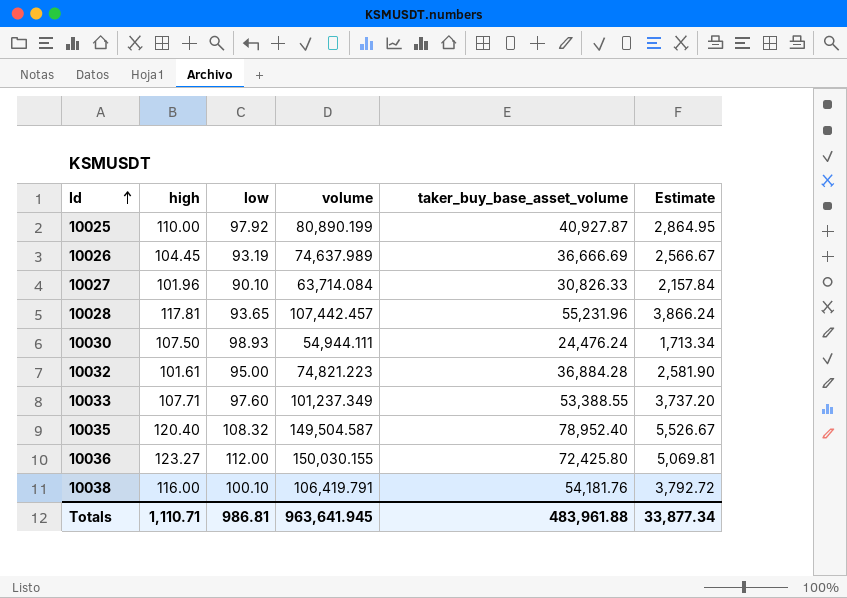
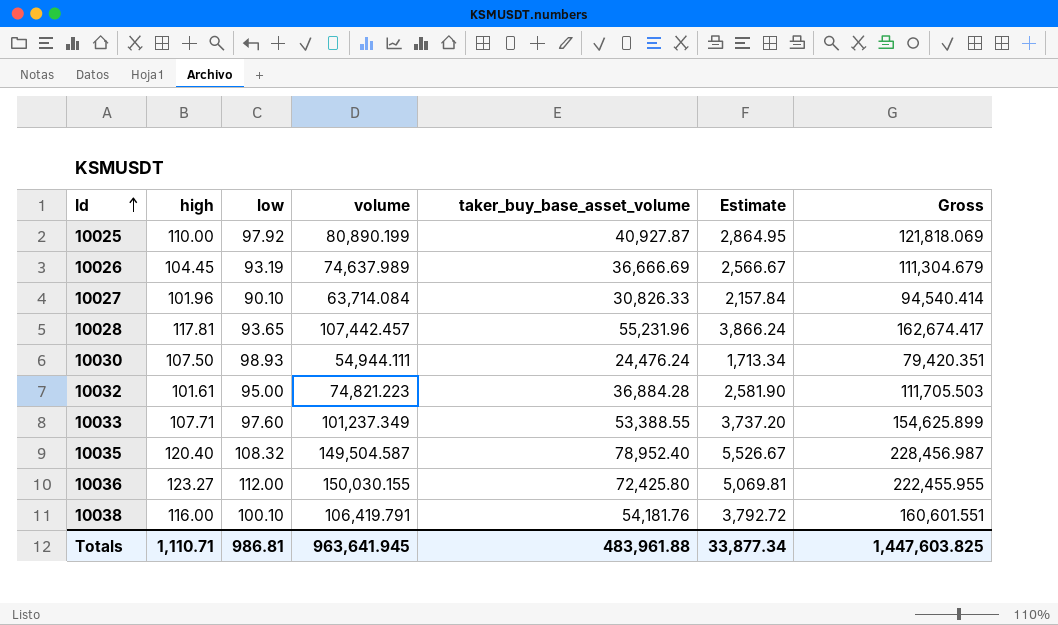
column Gross | formula: none -> [volume] + [taker_buy_base_asset_volume]

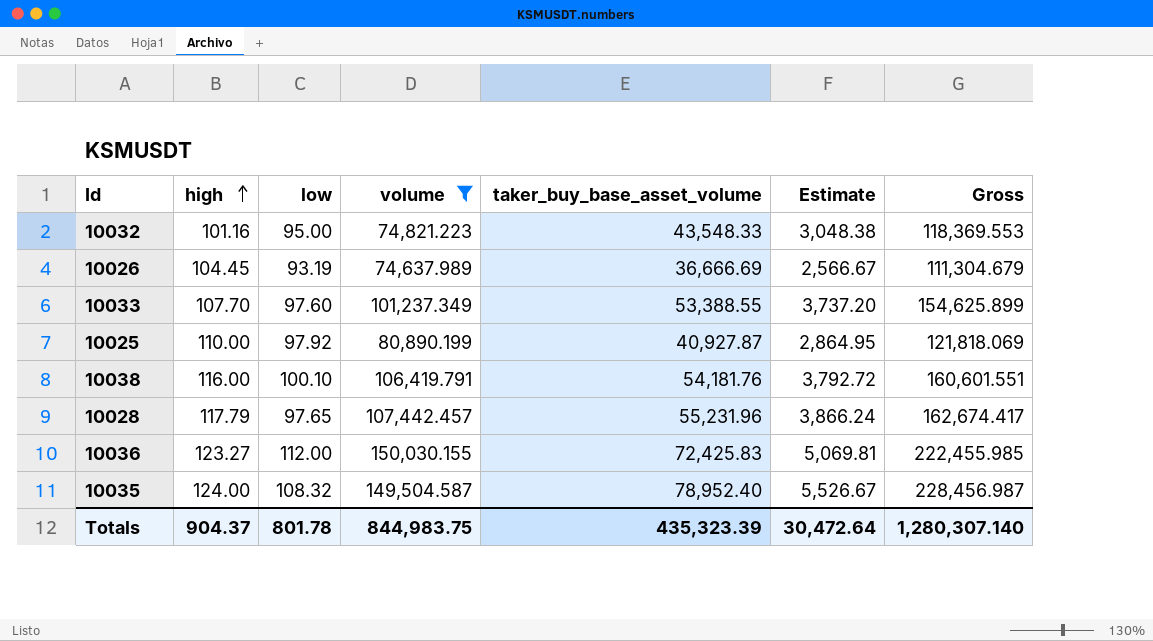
filter: none -> volume >= 74,637.989
row order: Id ascending -> high ascending
10032 | high: 101.61 -> 101.16
10032 | taker_buy_base_asset_volume: 36,884.28 -> 43,548.33
10032 | Estimate: 2,581.90 -> 3,048.38
10032 | Gross: 111,705.503 -> 118,369.553
10033 | high: 107.71 -> 107.70
10028 | high: 117.81 -> 117.79
10028 | low: 93.65 -> 97.65
10036 | taker_buy_base_asset_volume: 72,425.80 -> 72,425.83
10036 | Gross: 222,455.955 -> 222,455.985
10035 | high: 120.40 -> 124.00
Totals | high: 1,110.71 -> 904.37
Totals | low: 986.81 -> 801.78
Totals | volume: 963,641.945 -> 844,983.75
Totals | taker_buy_base_asset_volume: 483,961.88 -> 435,323.39
Totals | Estimate: 33,877.34 -> 30,472.64
Totals | Gross: 1,447,603.825 -> 1,280,307.140

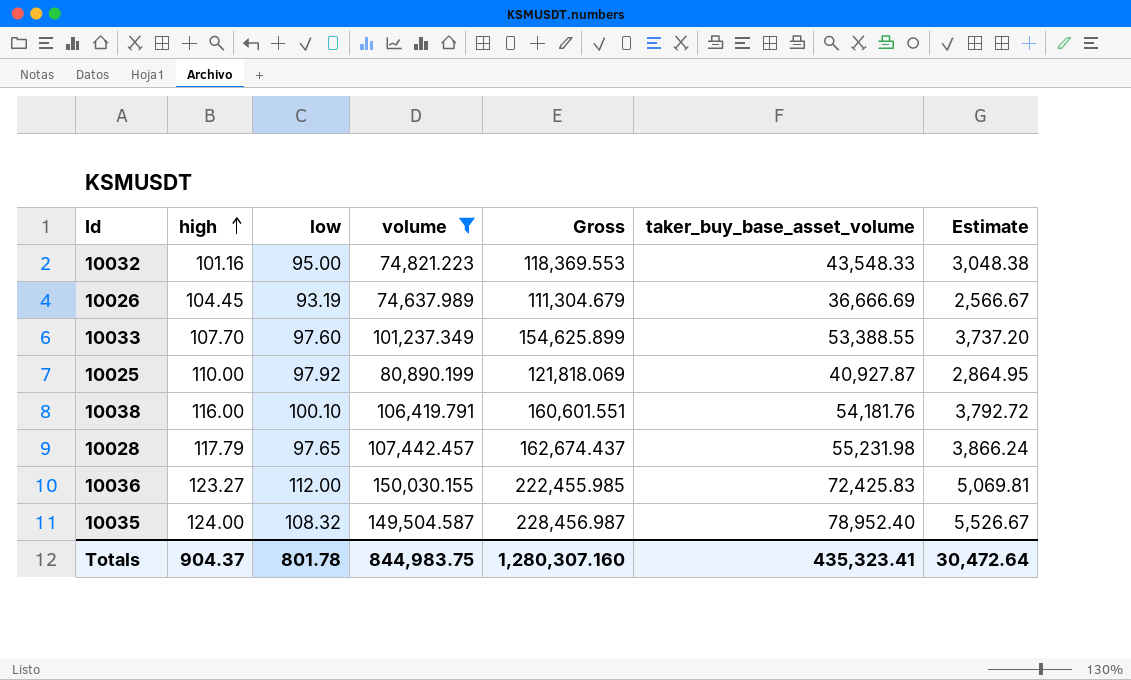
column Gross | position: 7 -> 5
10028 | Gross: 162,674.417 -> 162,674.437
10028 | taker_buy_base_asset_volume: 55,231.96 -> 55,231.98
Totals | Gross: 1,280,307.140 -> 1,280,307.160
Totals | taker_buy_base_asset_volume: 435,323.39 -> 435,323.41

